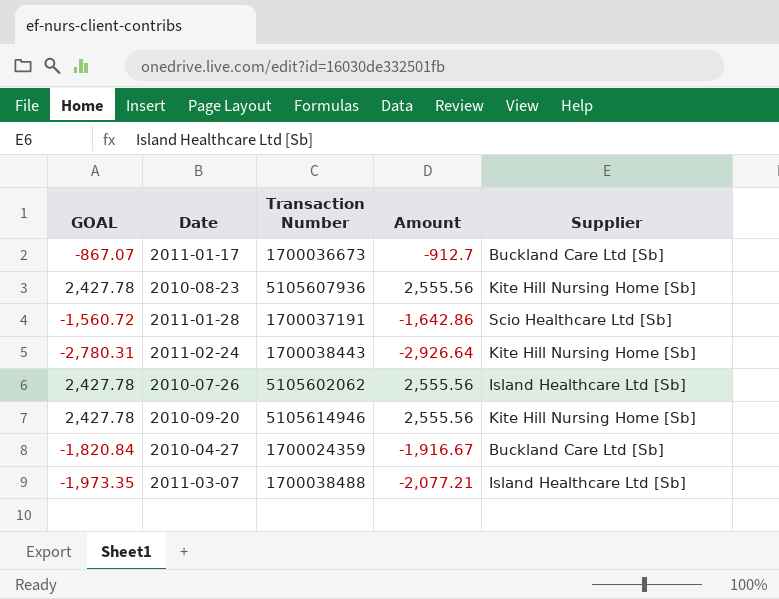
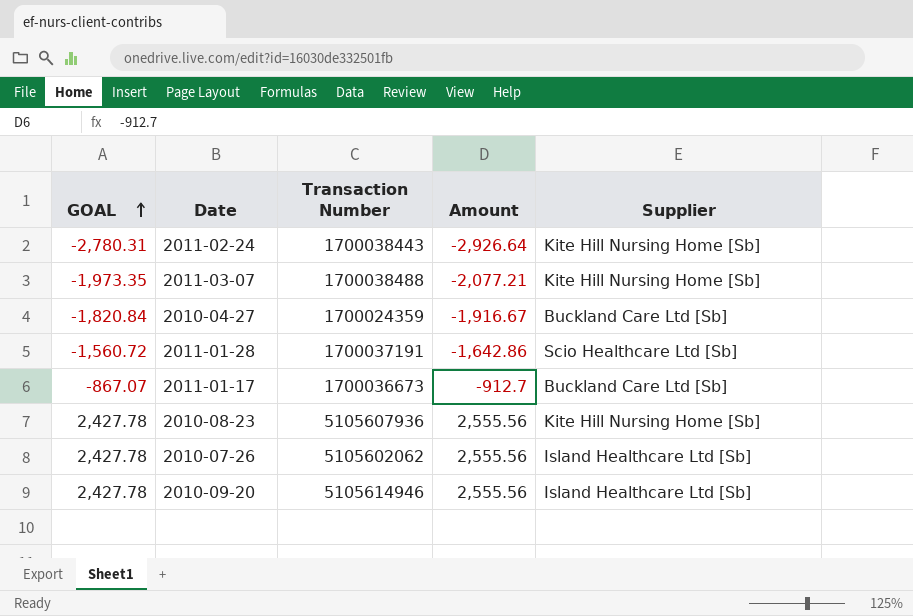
row order: none -> GOAL ascending
2011-03-07 | Supplier: Island Healthcare Ltd [Sb] -> Kite Hill Nursing Home [Sb]
2010-09-20 | Supplier: Kite Hill Nursing Home [Sb] -> Island Healthcare Ltd [Sb]

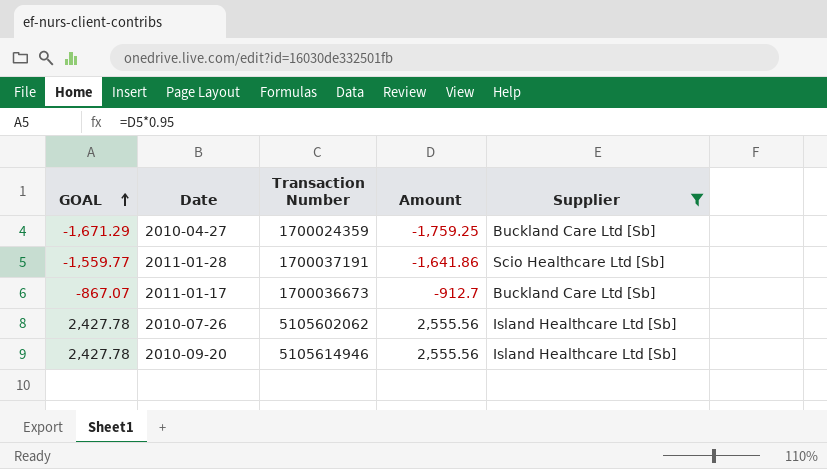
filter: none -> Supplier != Kite Hill Nursing Home [Sb]
2010-04-27 | GOAL: -1,820.84 -> -1,671.29
2010-04-27 | Amount: -1,916.67 -> -1,759.25
2011-01-28 | GOAL: -1,560.72 -> -1,559.77
2011-01-28 | Amount: -1,642.86 -> -1,641.86

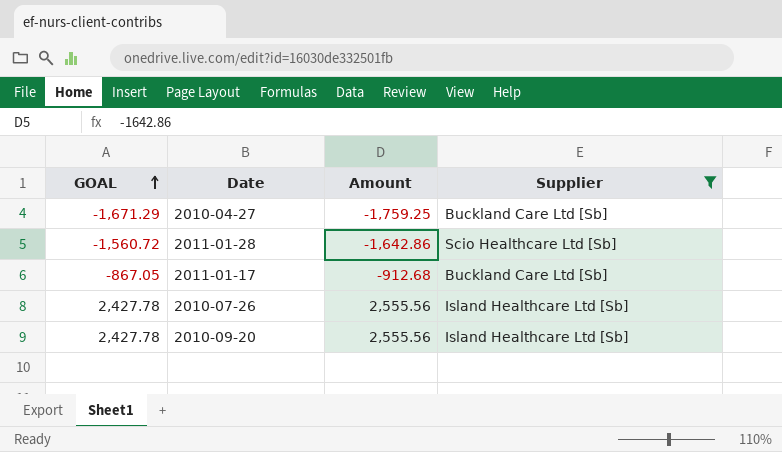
column Transaction Number | position: 3 -> none
2011-01-28 | GOAL: -1,559.77 -> -1,560.72
2011-01-28 | Amount: -1,641.86 -> -1,642.86
2011-01-17 | GOAL: -867.07 -> -867.05
2011-01-17 | Amount: -912.7 -> -912.68

